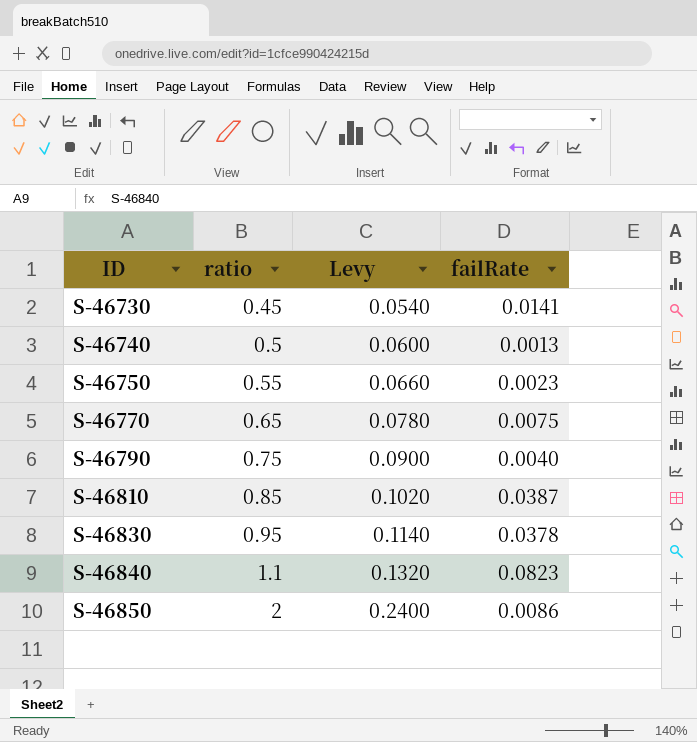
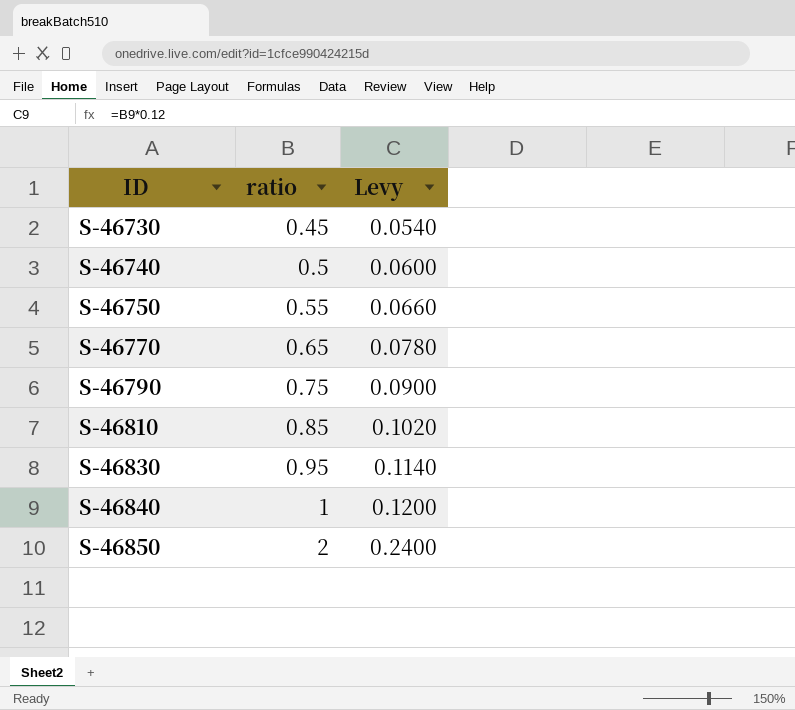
column failRate | position: 4 -> none
S-46840 | ratio: 1.1 -> 1
S-46840 | Levy: 0.1320 -> 0.1200

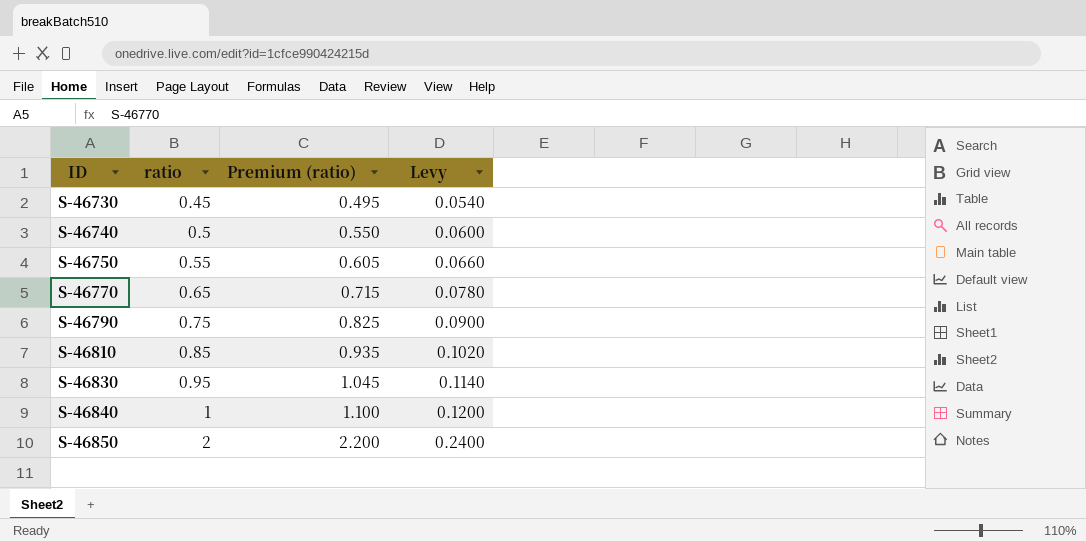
column Premium (ratio) | formula: none -> [ratio] * 1.1

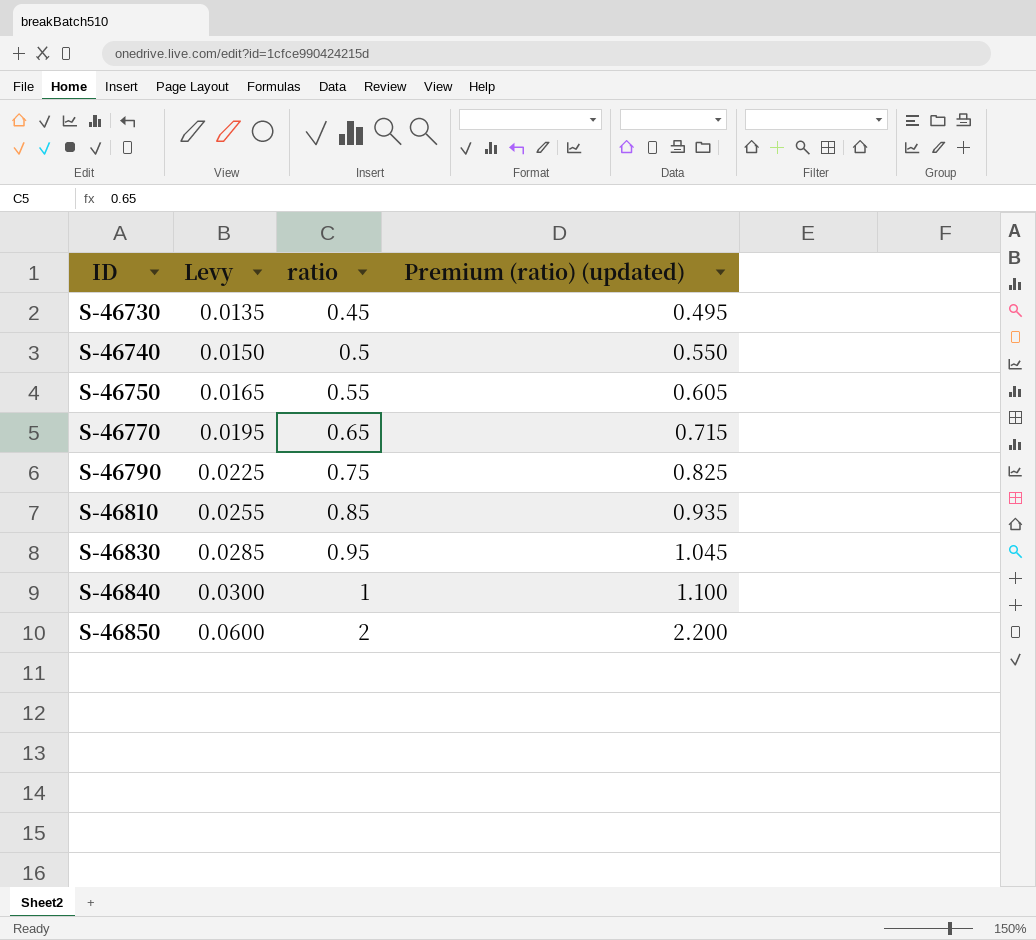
column Levy | formula: [ratio] * 0.12 -> [ratio] * 0.03
column Levy | position: 4 -> 2
column name: Premium (ratio) -> Premium (ratio) (updated)

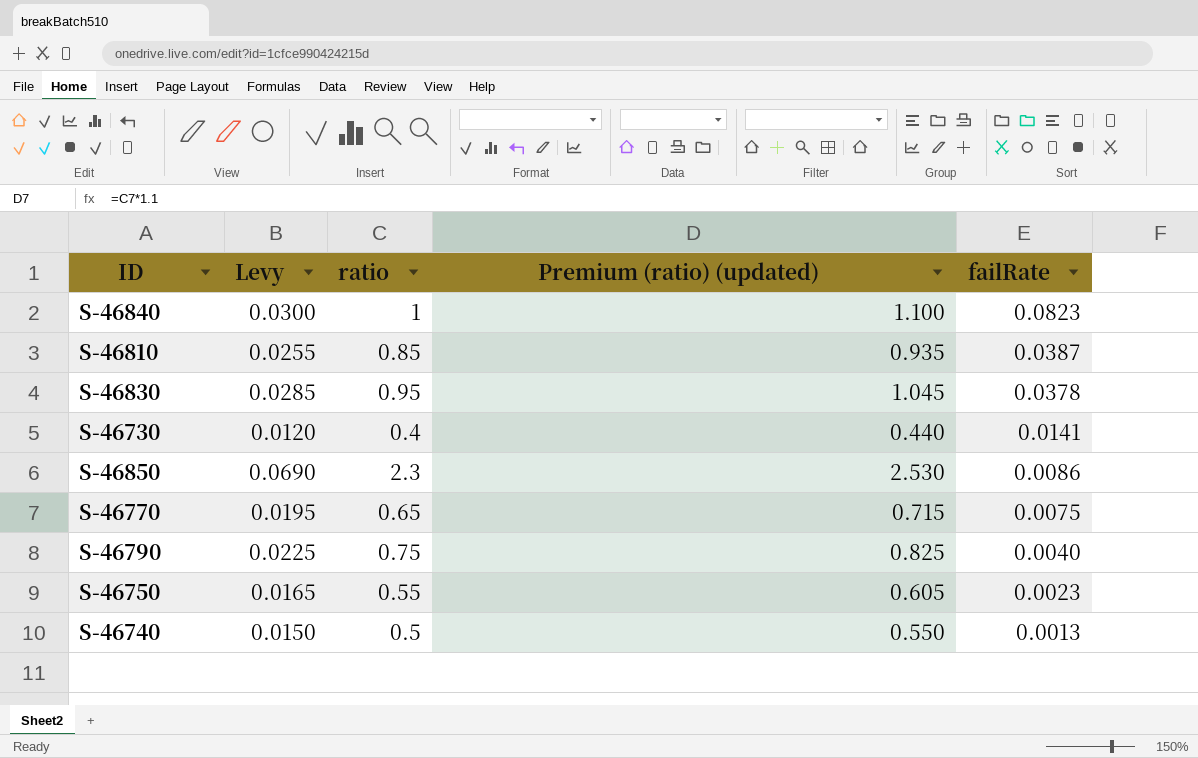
row order: ID ascending -> failRate descending
column failRate | position: none -> 5
S-46730 | Levy: 0.0135 -> 0.0120
S-46730 | ratio: 0.45 -> 0.4
S-46730 | Premium (ratio) (updated): 0.495 -> 0.440
S-46850 | Levy: 0.0600 -> 0.0690
S-46850 | ratio: 2 -> 2.3
S-46850 | Premium (ratio) (updated): 2.200 -> 2.530

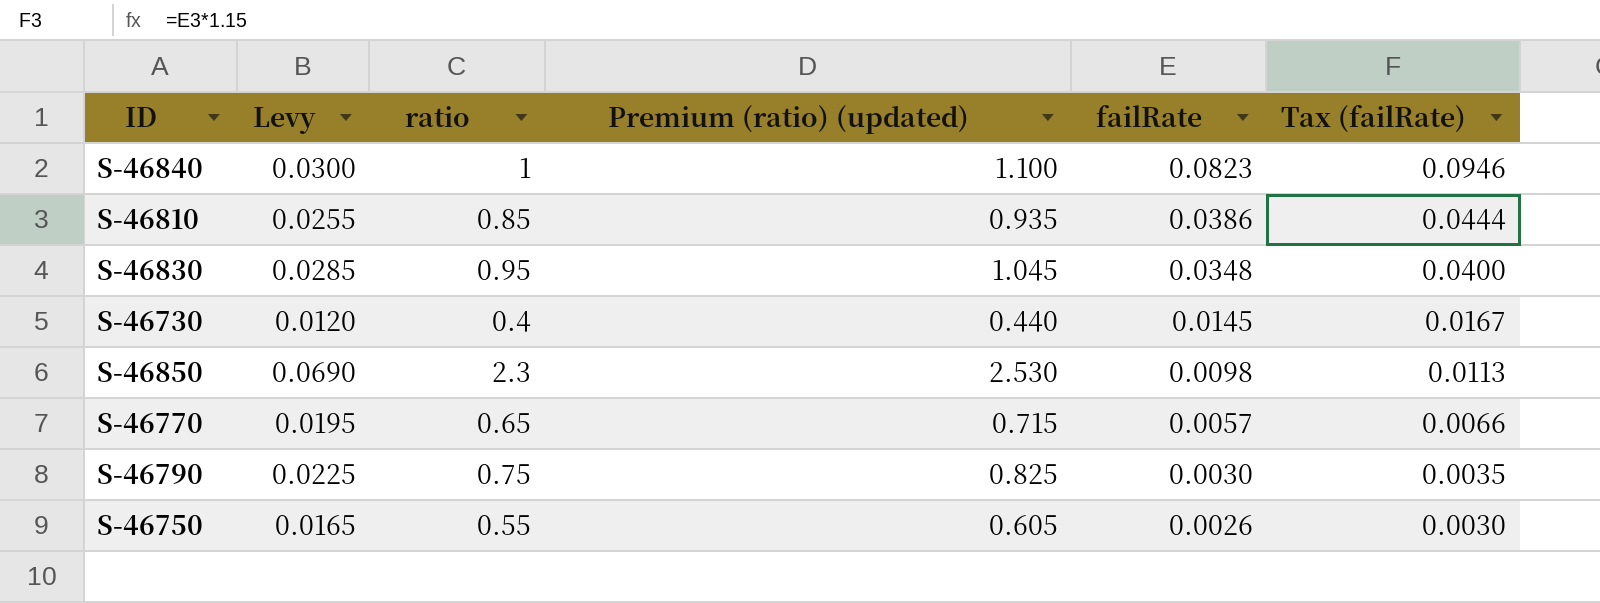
column Tax (failRate) | formula: none -> [failRate] * 1.15
row S-46740: 0.0150 | 0.5 | 0.550 | 0.0013 -> none
S-46810 | failRate: 0.0387 -> 0.0386
S-46830 | failRate: 0.0378 -> 0.0348
S-46730 | failRate: 0.0141 -> 0.0145
S-46850 | failRate: 0.0086 -> 0.0098
S-46770 | failRate: 0.0075 -> 0.0057
S-46790 | failRate: 0.0040 -> 0.0030
S-46750 | failRate: 0.0023 -> 0.0026

